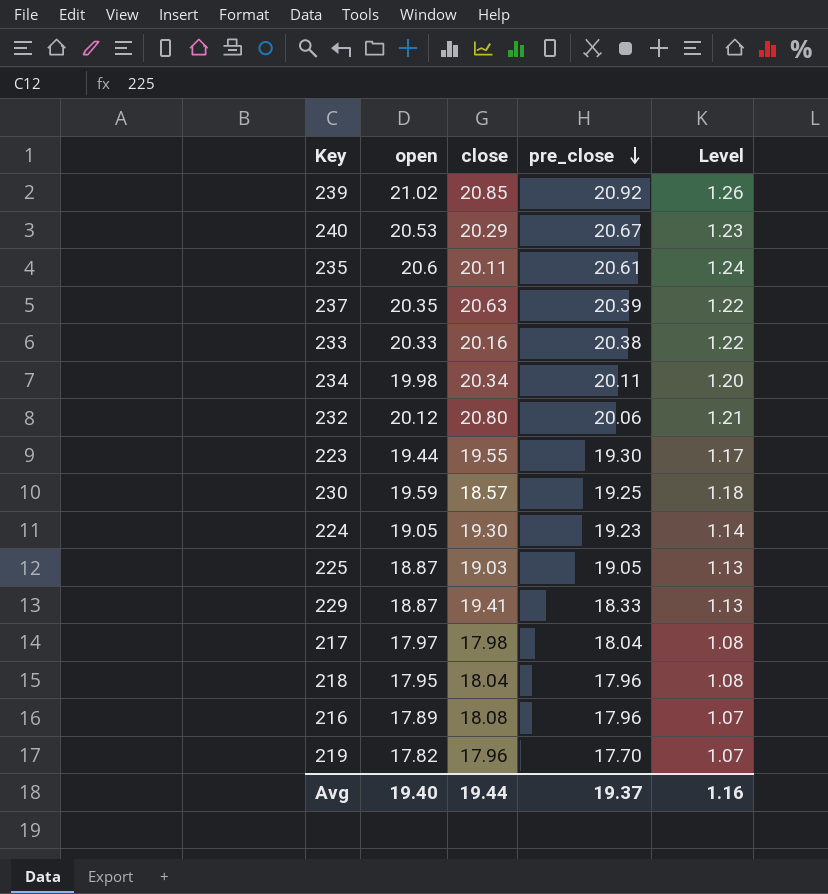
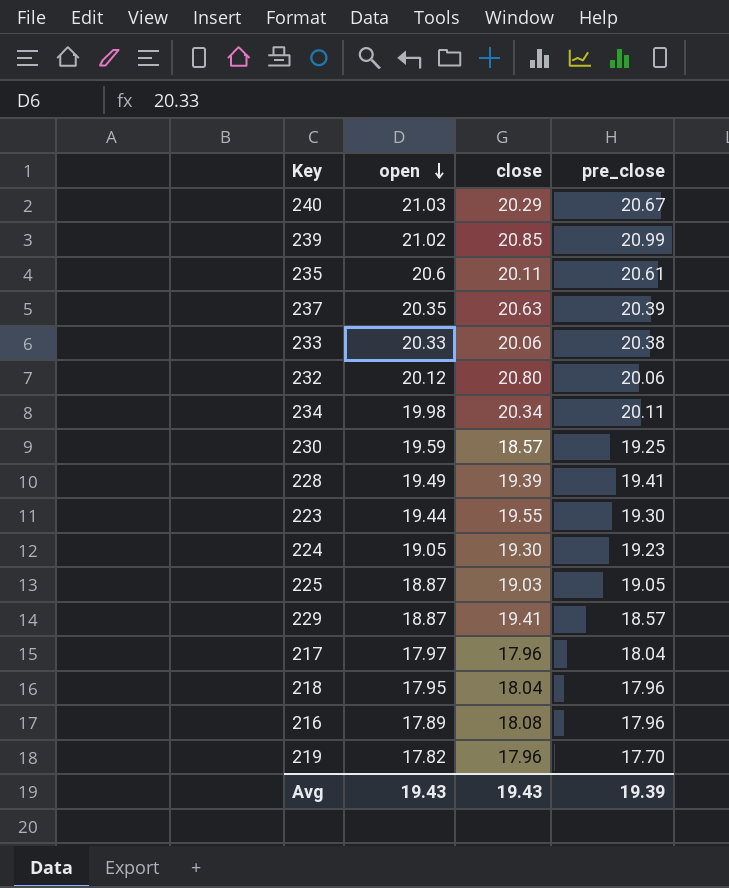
row order: pre_close descending -> open descending
column Level | formula: [open] * 0.06 -> none
240 | open: 20.53 -> 21.03
239 | pre_close: 20.92 -> 20.99
233 | close: 20.16 -> 20.06
row 228: none -> 19.49 | 19.39 | 19.41
229 | pre_close: 18.33 -> 18.57
217 | close: 17.98 -> 17.96
Avg | open: 19.40 -> 19.43
Avg | close: 19.44 -> 19.43
Avg | pre_close: 19.37 -> 19.39

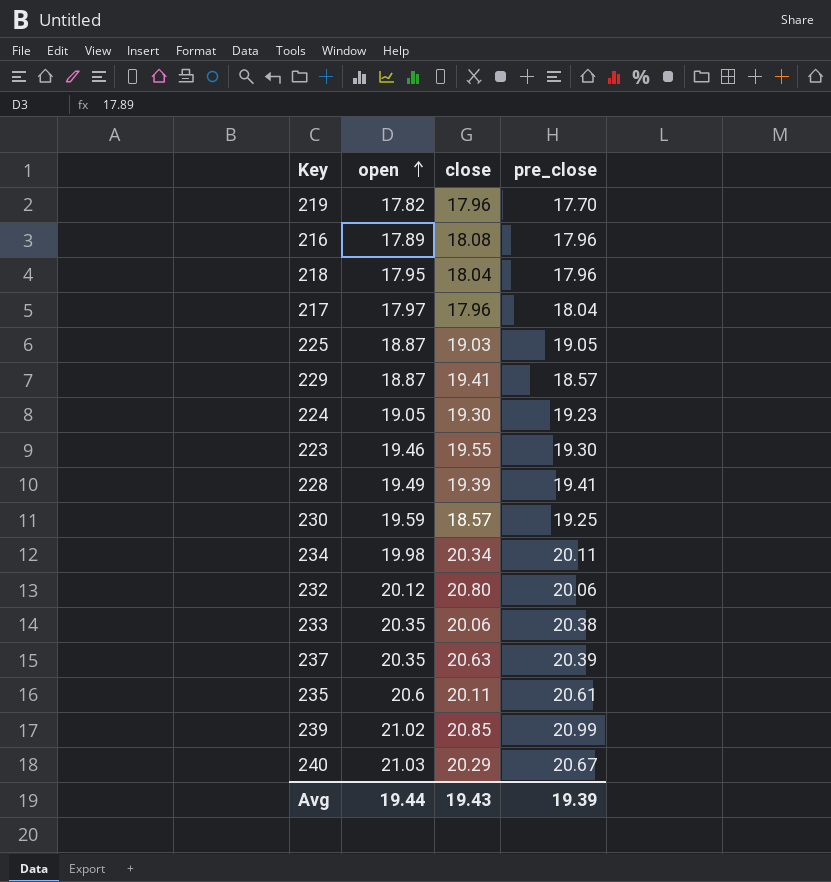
row order: open descending -> open ascending
223 | open: 19.44 -> 19.46
233 | open: 20.33 -> 20.35
Avg | open: 19.43 -> 19.44

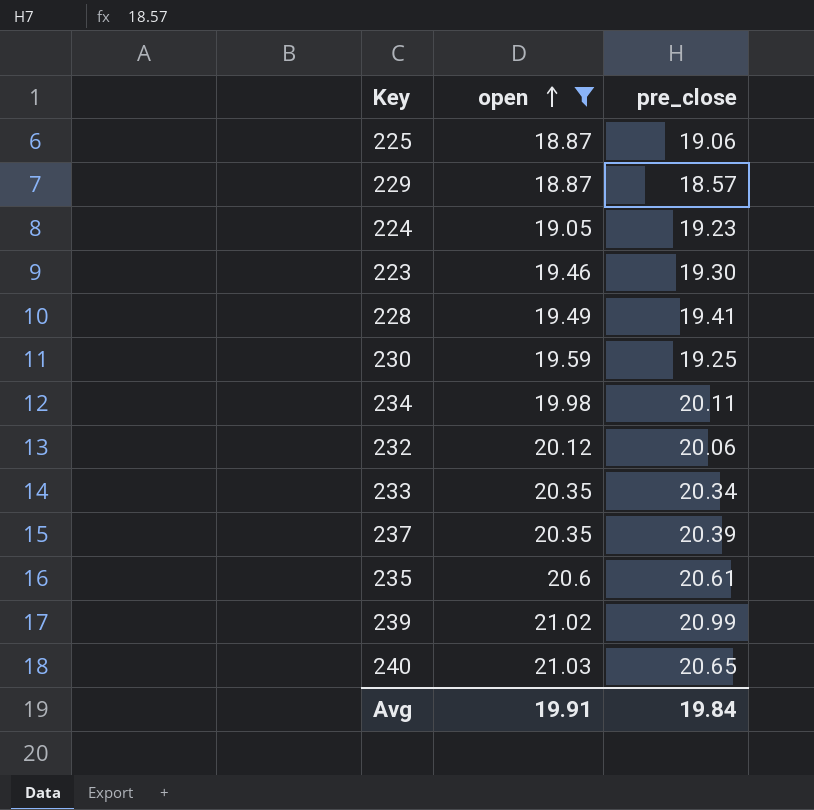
filter: none -> open >= 18.87
column close | position: 3 -> none
225 | pre_close: 19.05 -> 19.06
233 | pre_close: 20.38 -> 20.34
240 | pre_close: 20.67 -> 20.65
Avg | open: 19.44 -> 19.91
Avg | pre_close: 19.39 -> 19.84

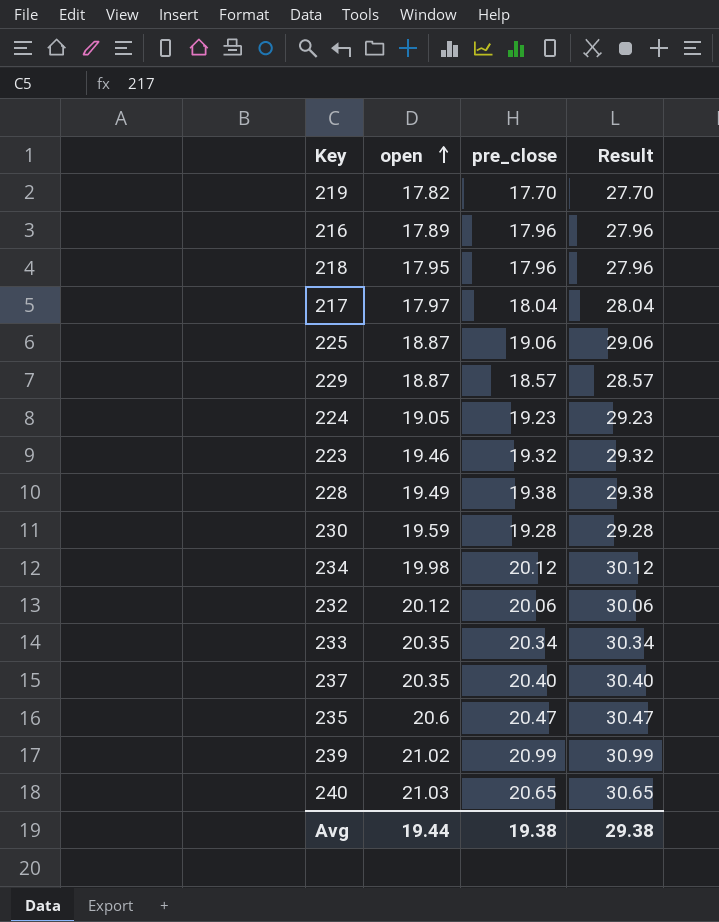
filter: open >= 18.87 -> none
column Result | formula: none -> [pre_close] + 10
223 | pre_close: 19.30 -> 19.32
228 | pre_close: 19.41 -> 19.38
230 | pre_close: 19.25 -> 19.28
234 | pre_close: 20.11 -> 20.12
237 | pre_close: 20.39 -> 20.40
235 | pre_close: 20.61 -> 20.47
Avg | open: 19.91 -> 19.44
Avg | pre_close: 19.84 -> 19.38

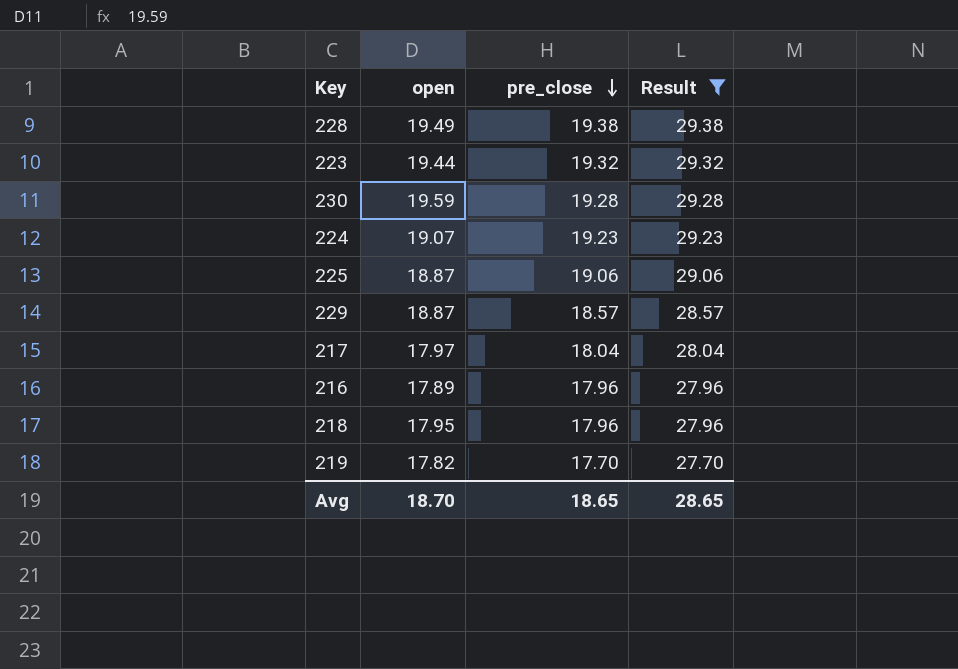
filter: none -> Result <= 29.38
row order: open ascending -> pre_close descending
223 | open: 19.46 -> 19.44
224 | open: 19.05 -> 19.07
Avg | open: 19.44 -> 18.70
Avg | pre_close: 19.38 -> 18.65
Avg | Result: 29.38 -> 28.65

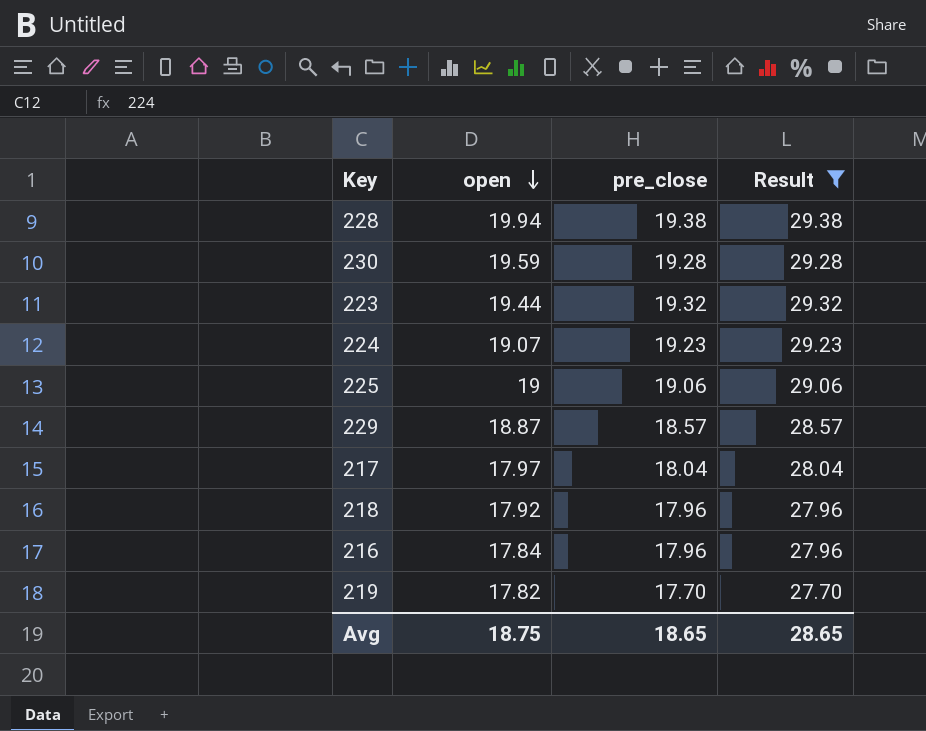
row order: pre_close descending -> open descending
228 | open: 19.49 -> 19.94
225 | open: 18.87 -> 19
218 | open: 17.95 -> 17.92
216 | open: 17.89 -> 17.84
Avg | open: 18.70 -> 18.75

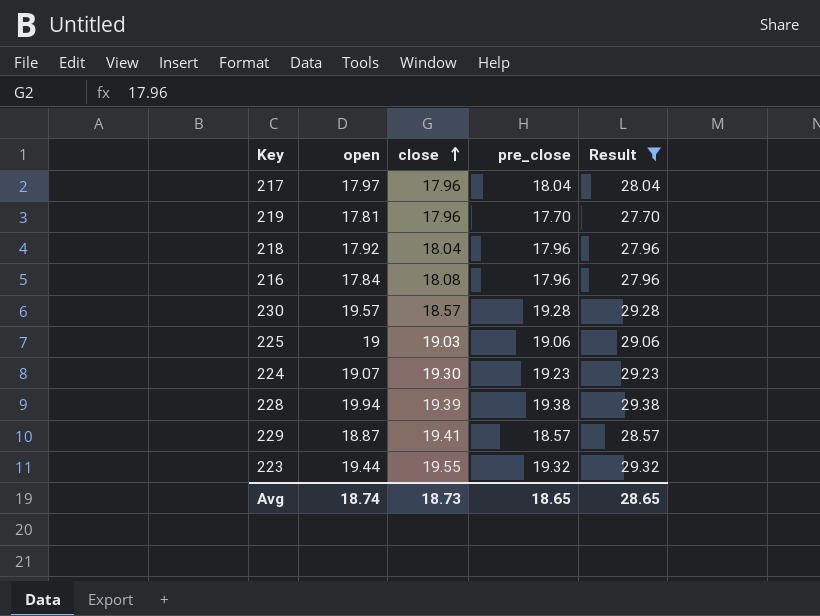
row order: open descending -> close ascending
column close | position: none -> 3
219 | open: 17.82 -> 17.81
230 | open: 19.59 -> 19.57
Avg | open: 18.75 -> 18.74

